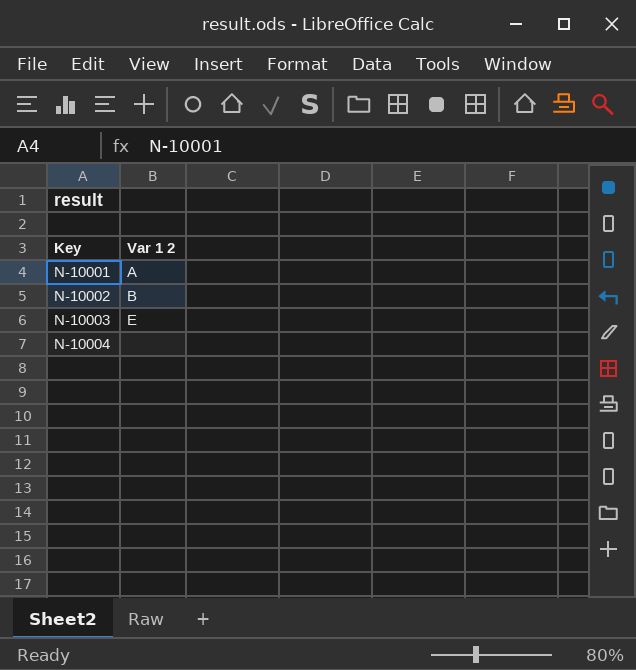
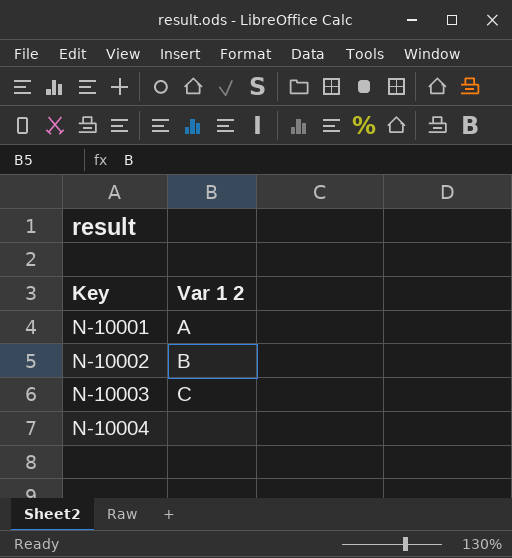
N-10003 | Var 1 2: E -> C

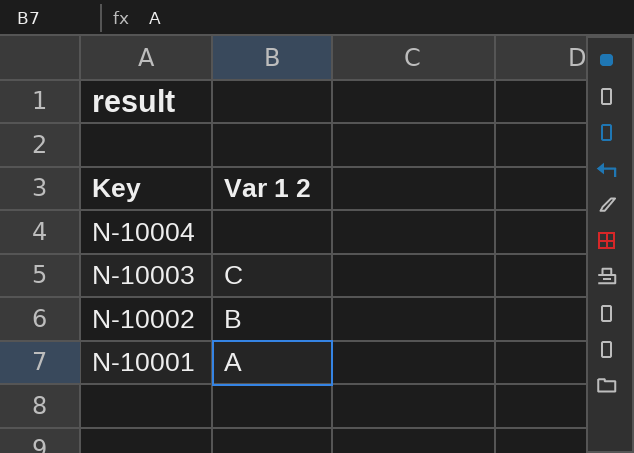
row order: Key ascending -> Key descending

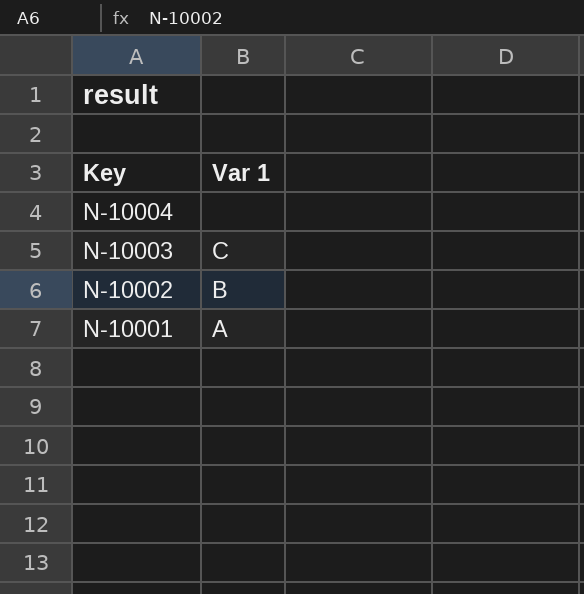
column name: Var 1 2 -> Var 1

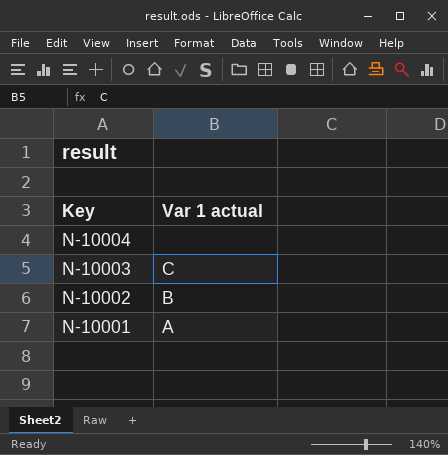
column name: Var 1 -> Var 1 actual

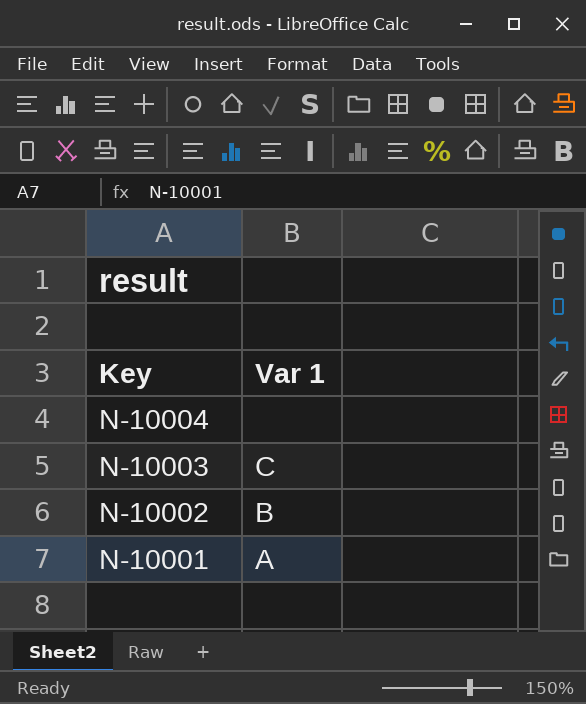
column name: Var 1 actual -> Var 1

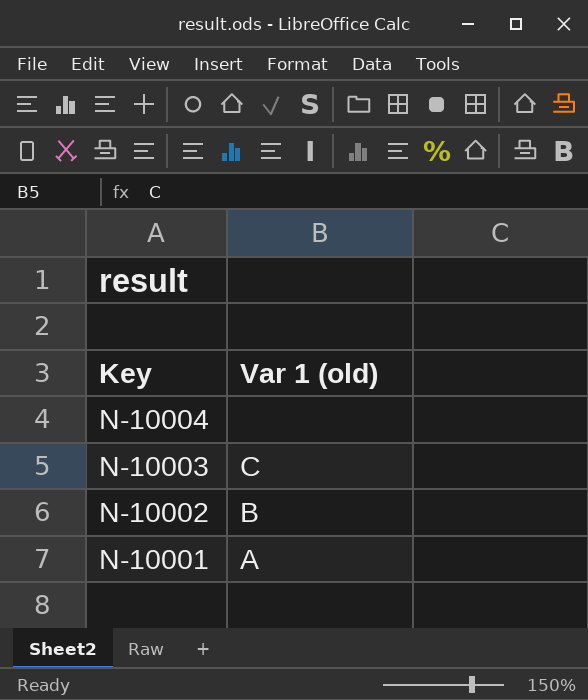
column name: Var 1 -> Var 1 (old)

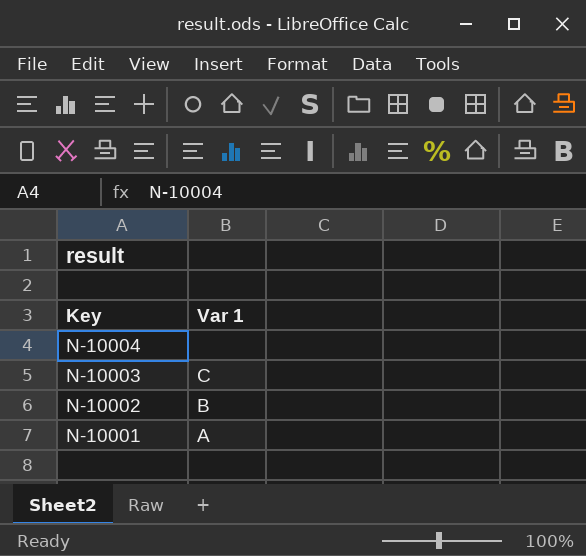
column name: Var 1 (old) -> Var 1

